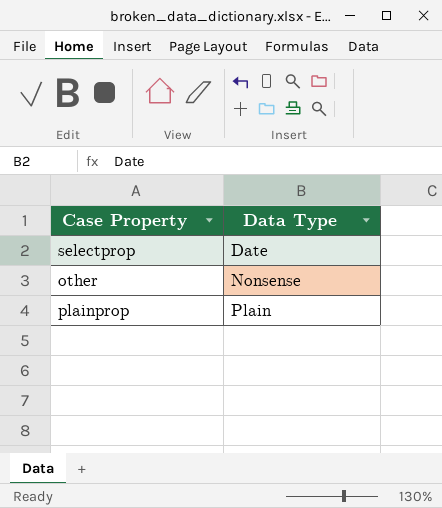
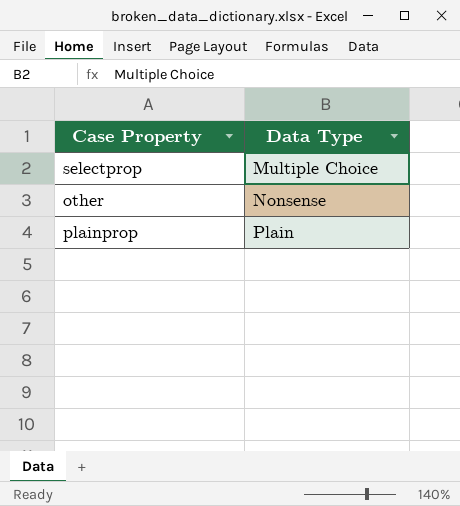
selectprop | Data Type: Date -> Multiple Choice

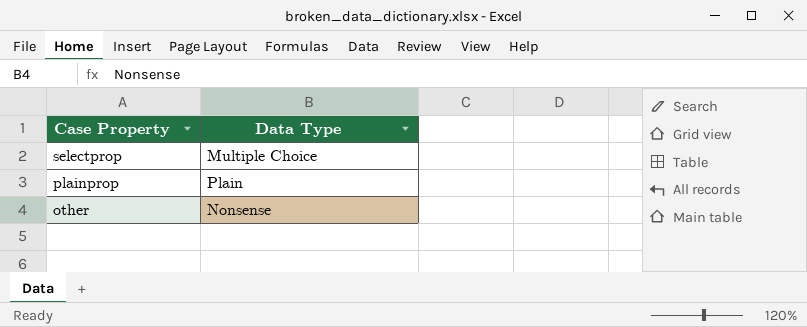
row order: Data Type ascending -> Case Property descending

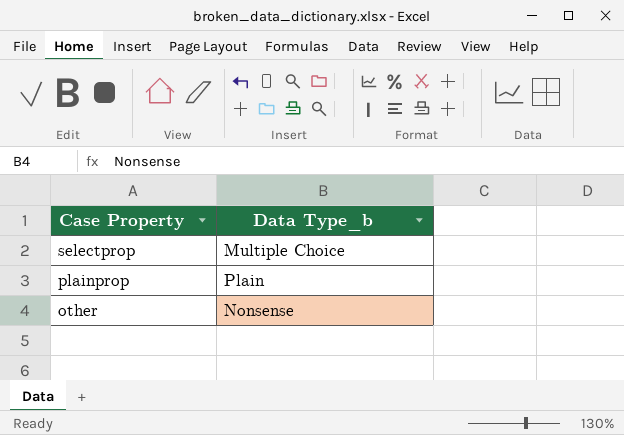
column name: Data Type -> Data Type_b

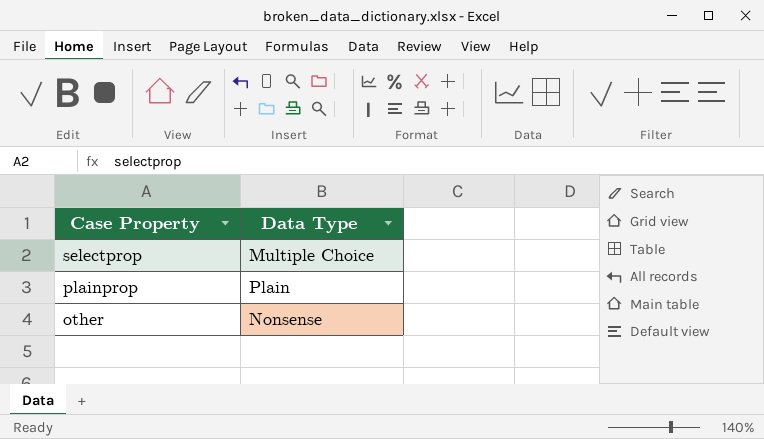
column name: Data Type_b -> Data Type

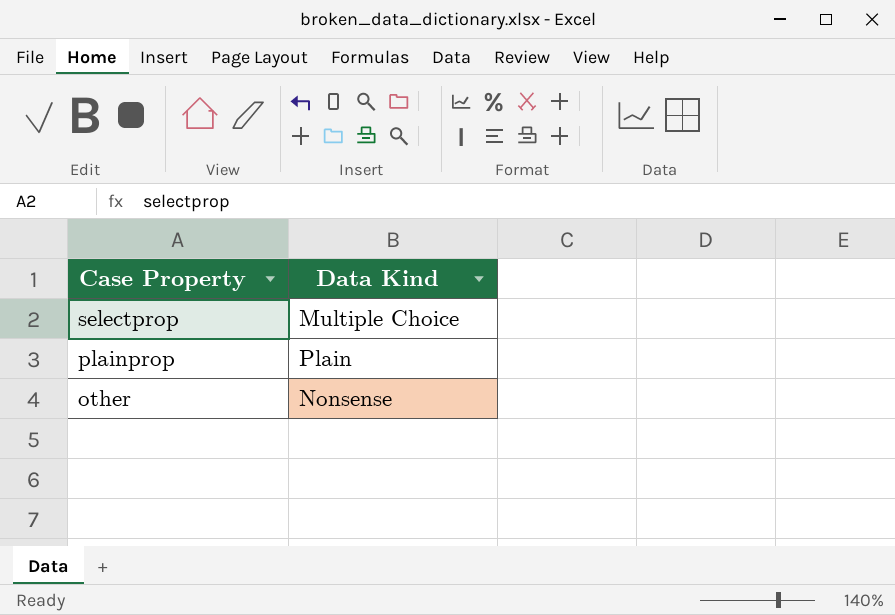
column name: Data Type -> Data Kind

